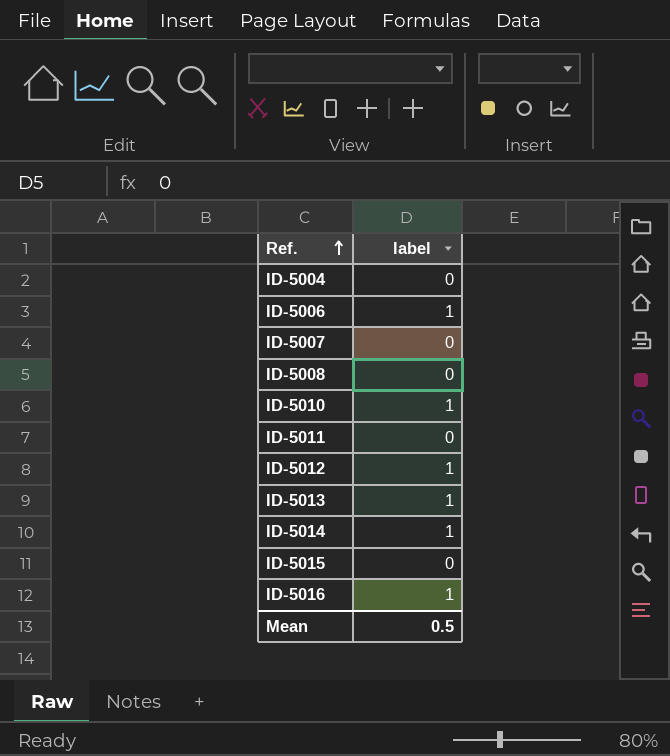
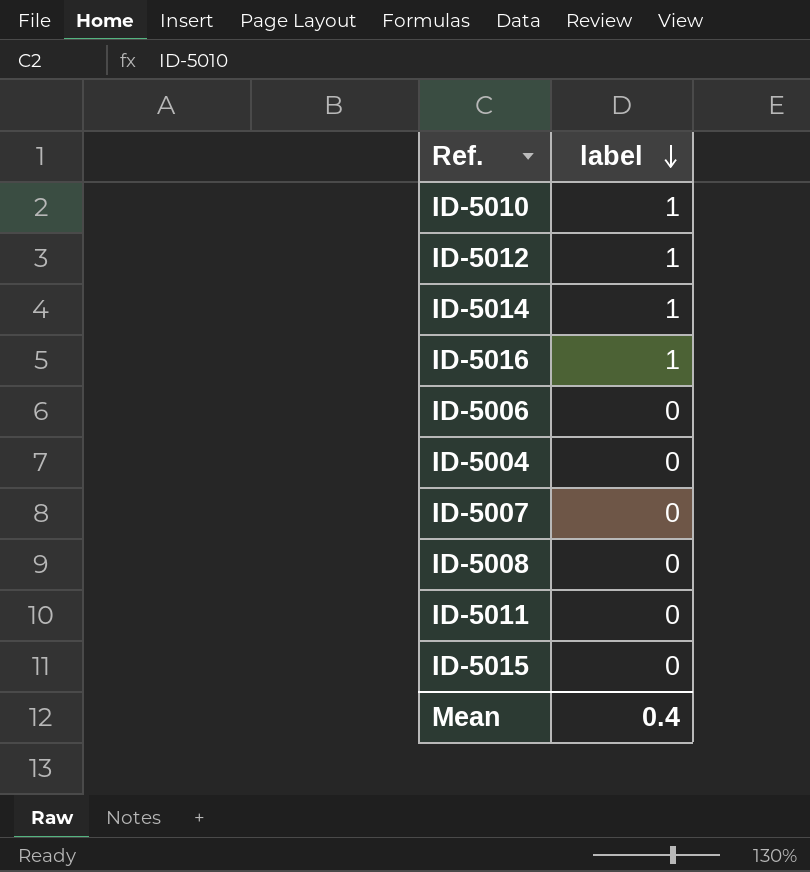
row order: Ref. ascending -> label descending
row ID-5013: 1 -> none
ID-5006 | label: 1 -> 0
Mean | label: 0.5 -> 0.4

